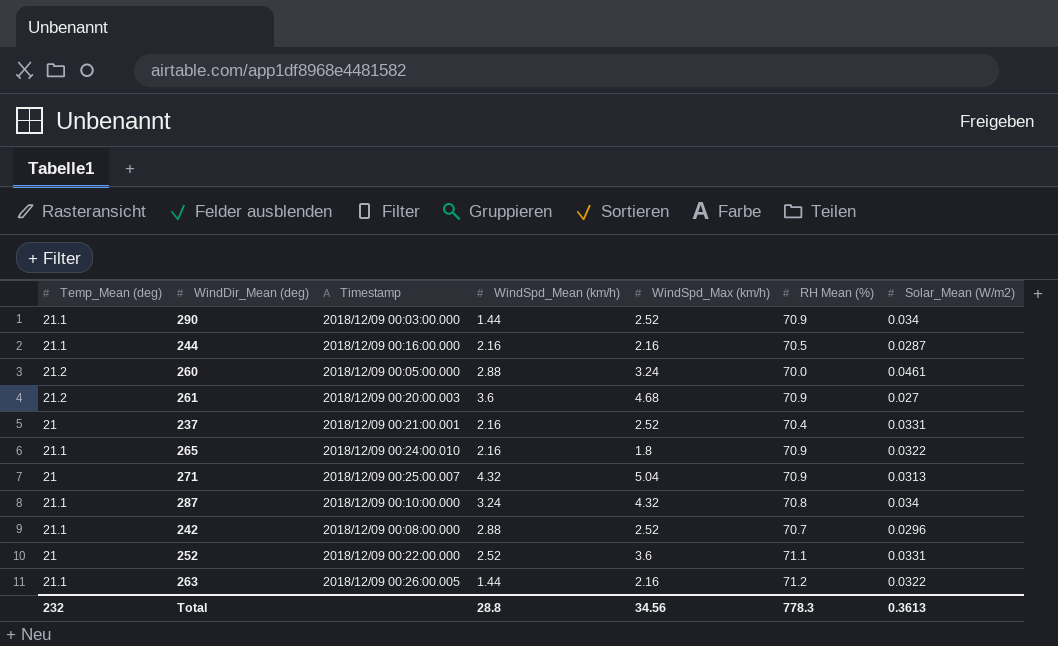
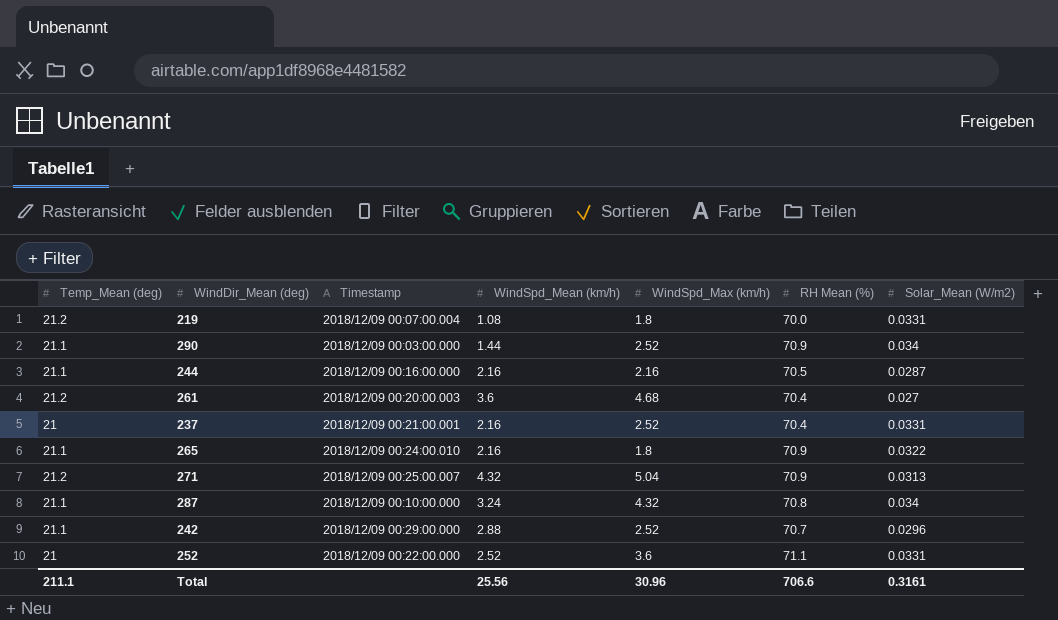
row 260: 21.2 | 2018/12/09 00:05:00.000 | 2.88 | 3.24 | 70.0 | 0.0461 -> none
row 263: 21.1 | 2018/12/09 00:26:00.005 | 1.44 | 2.16 | 71.2 | 0.0322 -> none
row 219: none -> 21.2 | 2018/12/09 00:07:00.004 | 1.08 | 1.8 | 70.0 | 0.0331
261 | RH Mean (%): 70.9 -> 70.4
271 | Temp_Mean (deg): 21 -> 21.2
242 | Timestamp: 2018/12/09 00:08:00.000 -> 2018/12/09 00:29:00.000
Total | Temp_Mean (deg): 232 -> 211.1
Total | WindSpd_Mean (km/h): 28.8 -> 25.56
Total | WindSpd_Max (km/h): 34.56 -> 30.96
Total | RH Mean (%): 778.3 -> 706.6
Total | Solar_Mean (W/m2): 0.3613 -> 0.3161

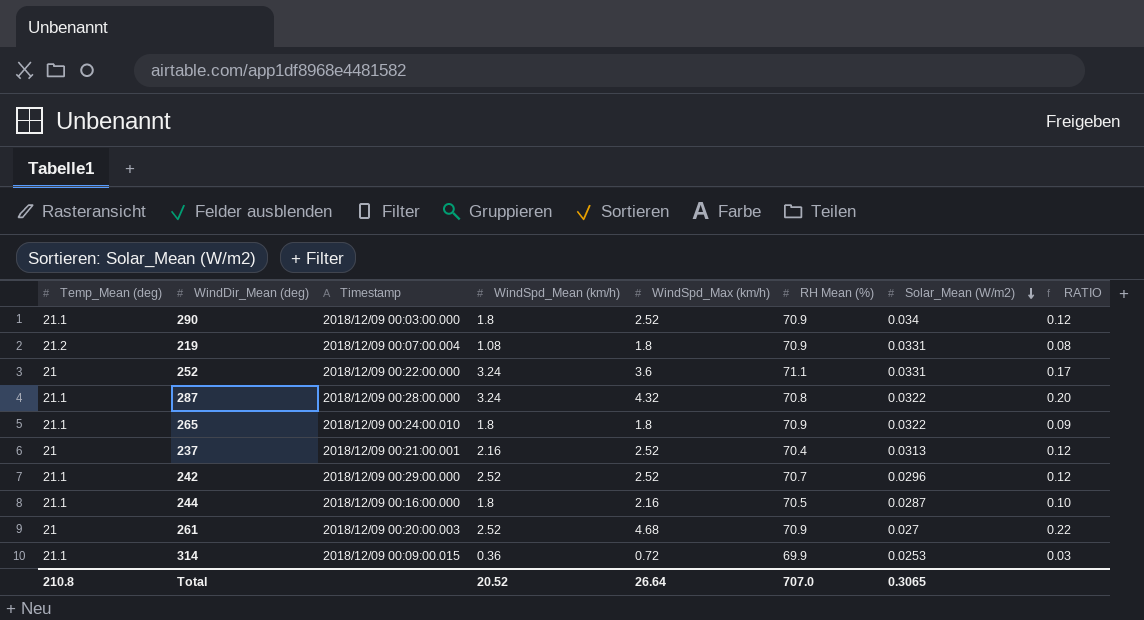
row order: none -> Solar_Mean (W/m2) descending
column RATIO | formula: none -> [WindSpd_Max (km/h)] / [Temp_Mean (deg)]
row 271: 21.2 | 2018/12/09 00:25:00.007 | 4.32 | 5.04 | 70.9 | 0.0313 -> none
290 | WindSpd_Mean (km/h): 1.44 -> 1.8
219 | RH Mean (%): 70.0 -> 70.9
252 | WindSpd_Mean (km/h): 2.52 -> 3.24
287 | Timestamp: 2018/12/09 00:10:00.000 -> 2018/12/09 00:28:00.000
287 | Solar_Mean (W/m2): 0.034 -> 0.0322
265 | WindSpd_Mean (km/h): 2.16 -> 1.8
237 | Solar_Mean (W/m2): 0.0331 -> 0.0313
242 | WindSpd_Mean (km/h): 2.88 -> 2.52
244 | WindSpd_Mean (km/h): 2.16 -> 1.8
261 | Temp_Mean (deg): 21.2 -> 21
261 | WindSpd_Mean (km/h): 3.6 -> 2.52
261 | RH Mean (%): 70.4 -> 70.9
row 314: none -> 21.1 | 2018/12/09 00:09:00.015 | 0.36 | 0.72 | 69.9 | 0.0253 | 0.03
Total | Temp_Mean (deg): 211.1 -> 210.8
Total | WindSpd_Mean (km/h): 25.56 -> 20.52
Total | WindSpd_Max (km/h): 30.96 -> 26.64
Total | RH Mean (%): 706.6 -> 707.0
Total | Solar_Mean (W/m2): 0.3161 -> 0.3065

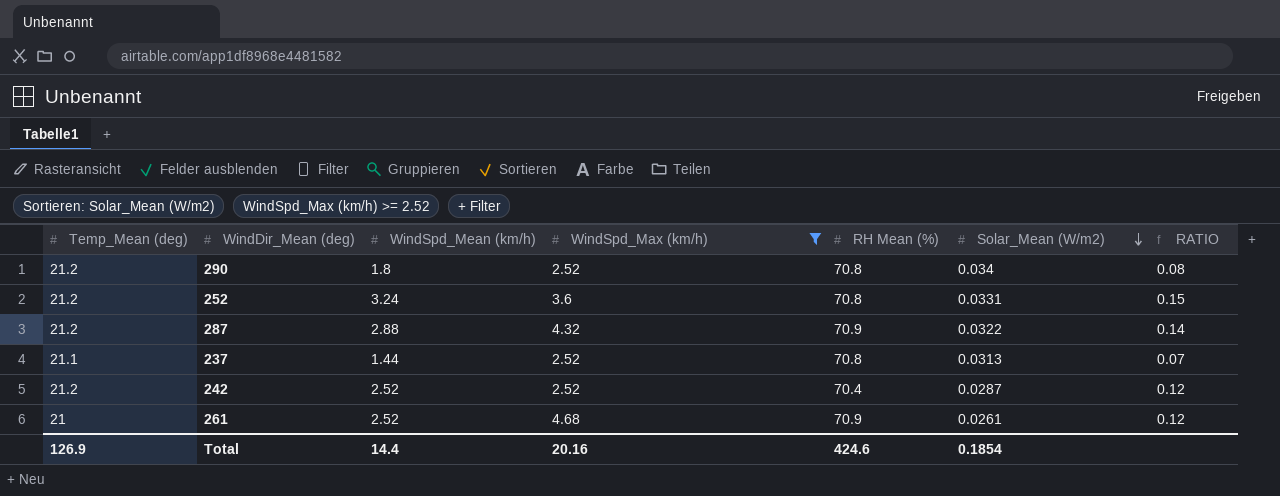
filter: none -> WindSpd_Max (km/h) >= 2.52
column Timestamp | position: 3 -> none
column RATIO | formula: [WindSpd_Max (km/h)] / [Temp_Mean (deg)] -> [WindSpd_Mean (km/h)] / [Temp_Mean (deg)]
290 | Temp_Mean (deg): 21.1 -> 21.2
290 | RH Mean (%): 70.9 -> 70.8
252 | Temp_Mean (deg): 21 -> 21.2
252 | RH Mean (%): 71.1 -> 70.8
287 | Temp_Mean (deg): 21.1 -> 21.2
287 | WindSpd_Mean (km/h): 3.24 -> 2.88
287 | RH Mean (%): 70.8 -> 70.9
237 | Temp_Mean (deg): 21 -> 21.1
237 | WindSpd_Mean (km/h): 2.16 -> 1.44
237 | RH Mean (%): 70.4 -> 70.8
242 | Temp_Mean (deg): 21.1 -> 21.2
242 | RH Mean (%): 70.7 -> 70.4
242 | Solar_Mean (W/m2): 0.0296 -> 0.0287
261 | Solar_Mean (W/m2): 0.027 -> 0.0261
Total | Temp_Mean (deg): 210.8 -> 126.9
Total | WindSpd_Mean (km/h): 20.52 -> 14.4
Total | WindSpd_Max (km/h): 26.64 -> 20.16
Total | RH Mean (%): 707.0 -> 424.6
Total | Solar_Mean (W/m2): 0.3065 -> 0.1854

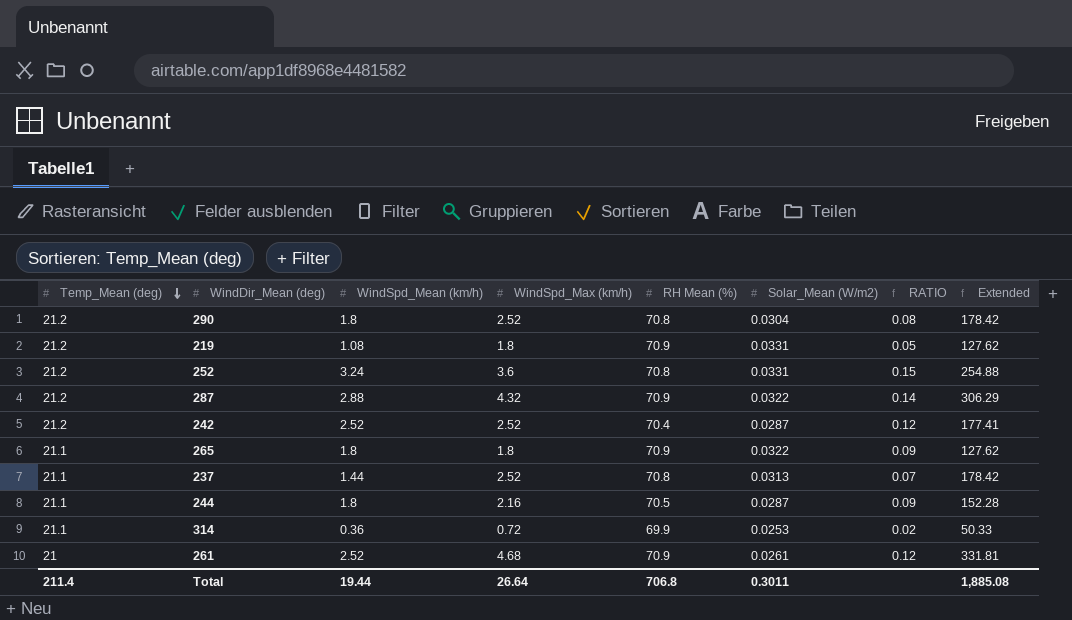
filter: WindSpd_Max (km/h) >= 2.52 -> none
row order: Solar_Mean (W/m2) descending -> Temp_Mean (deg) descending
column Extended | formula: none -> [WindSpd_Max (km/h)] * [RH Mean (%)]
290 | Solar_Mean (W/m2): 0.034 -> 0.0304
Total | Temp_Mean (deg): 126.9 -> 211.4
Total | WindSpd_Mean (km/h): 14.4 -> 19.44
Total | WindSpd_Max (km/h): 20.16 -> 26.64
Total | RH Mean (%): 424.6 -> 706.8
Total | Solar_Mean (W/m2): 0.1854 -> 0.3011

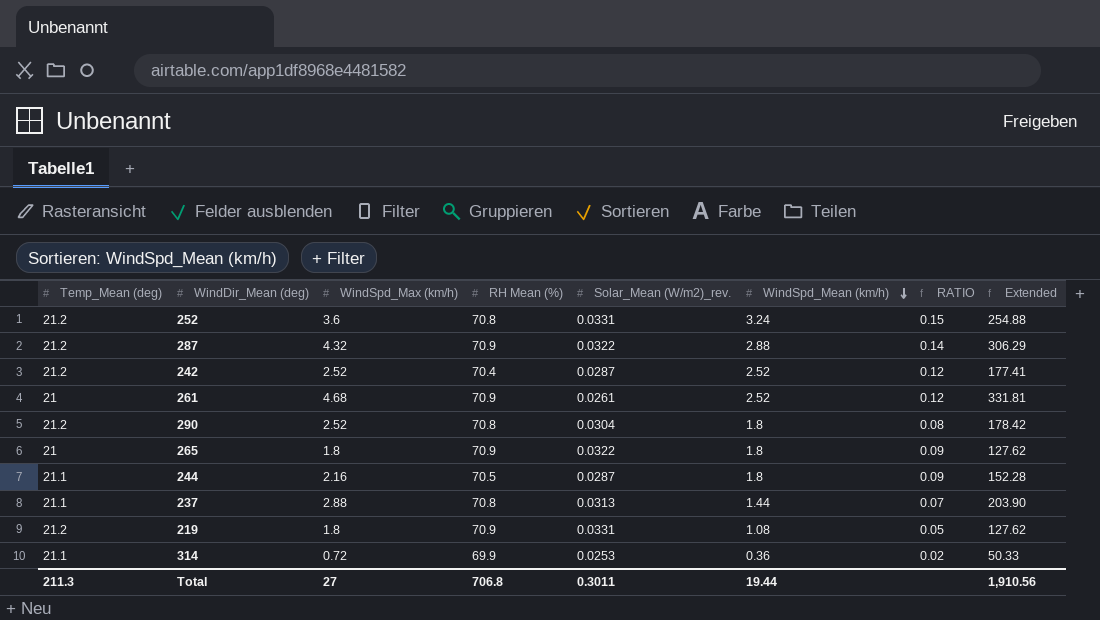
row order: Temp_Mean (deg) descending -> WindSpd_Mean (km/h) descending
column name: Solar_Mean (W/m2) -> Solar_Mean (W/m2)_rev.
column WindSpd_Mean (km/h) | position: 3 -> 6
265 | Temp_Mean (deg): 21.1 -> 21
237 | WindSpd_Max (km/h): 2.52 -> 2.88
237 | Extended: 178.42 -> 203.90
Total | Temp_Mean (deg): 211.4 -> 211.3
Total | WindSpd_Max (km/h): 26.64 -> 27
Total | Extended: 1,885.08 -> 1,910.56

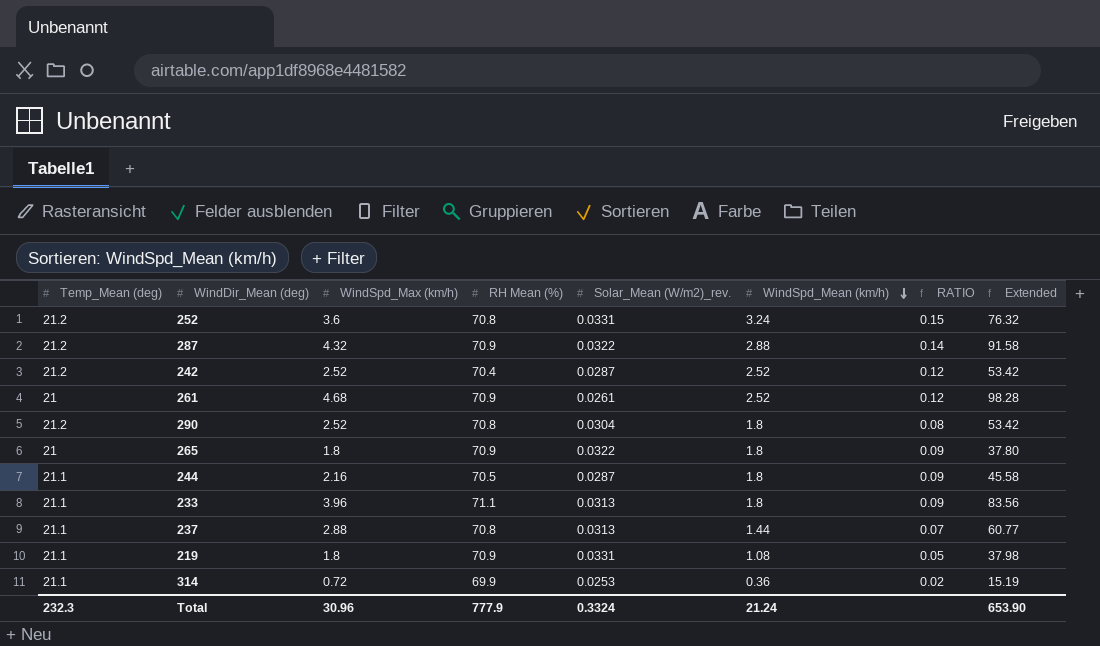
column Extended | formula: [WindSpd_Max (km/h)] * [RH Mean (%)] -> [Temp_Mean (deg)] * [WindSpd_Max (km/h)]
row 233: none -> 21.1 | 3.96 | 71.1 | 0.0313 | 1.8 | 0.09 | 83.56
219 | Temp_Mean (deg): 21.2 -> 21.1
Total | Temp_Mean (deg): 211.3 -> 232.3
Total | WindSpd_Max (km/h): 27 -> 30.96
Total | RH Mean (%): 706.8 -> 777.9
Total | Solar_Mean (W/m2)_rev.: 0.3011 -> 0.3324
Total | WindSpd_Mean (km/h): 19.44 -> 21.24
Total | Extended: 1,910.56 -> 653.90

